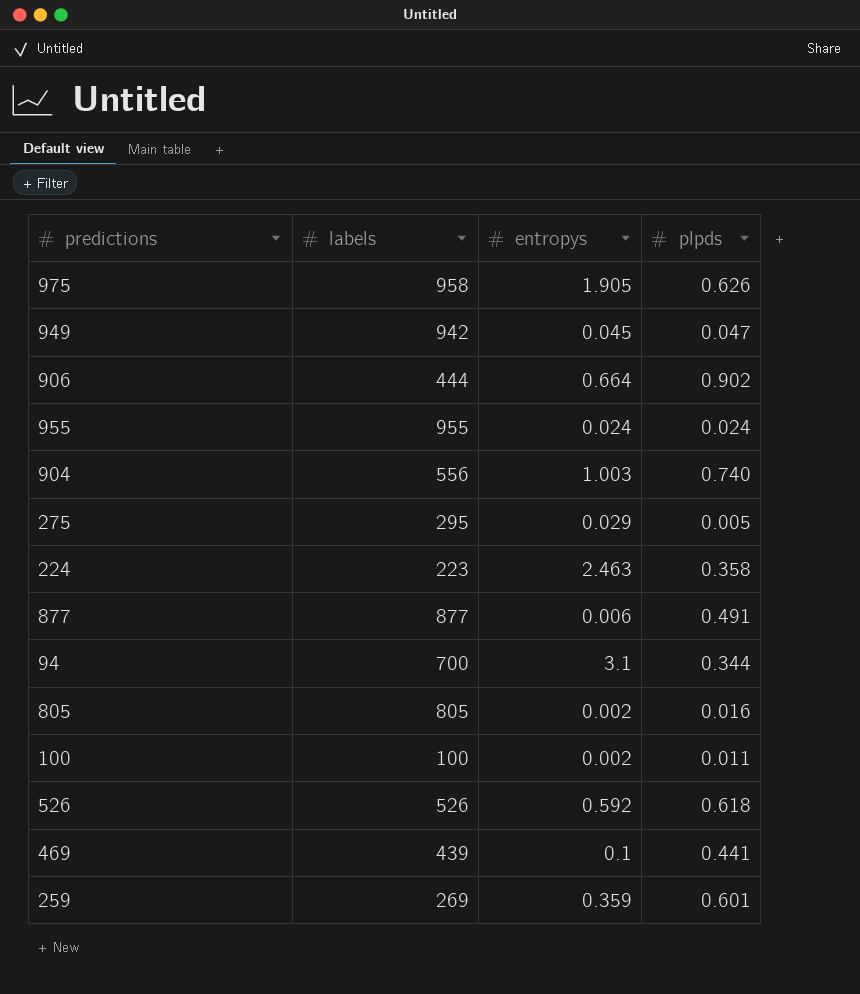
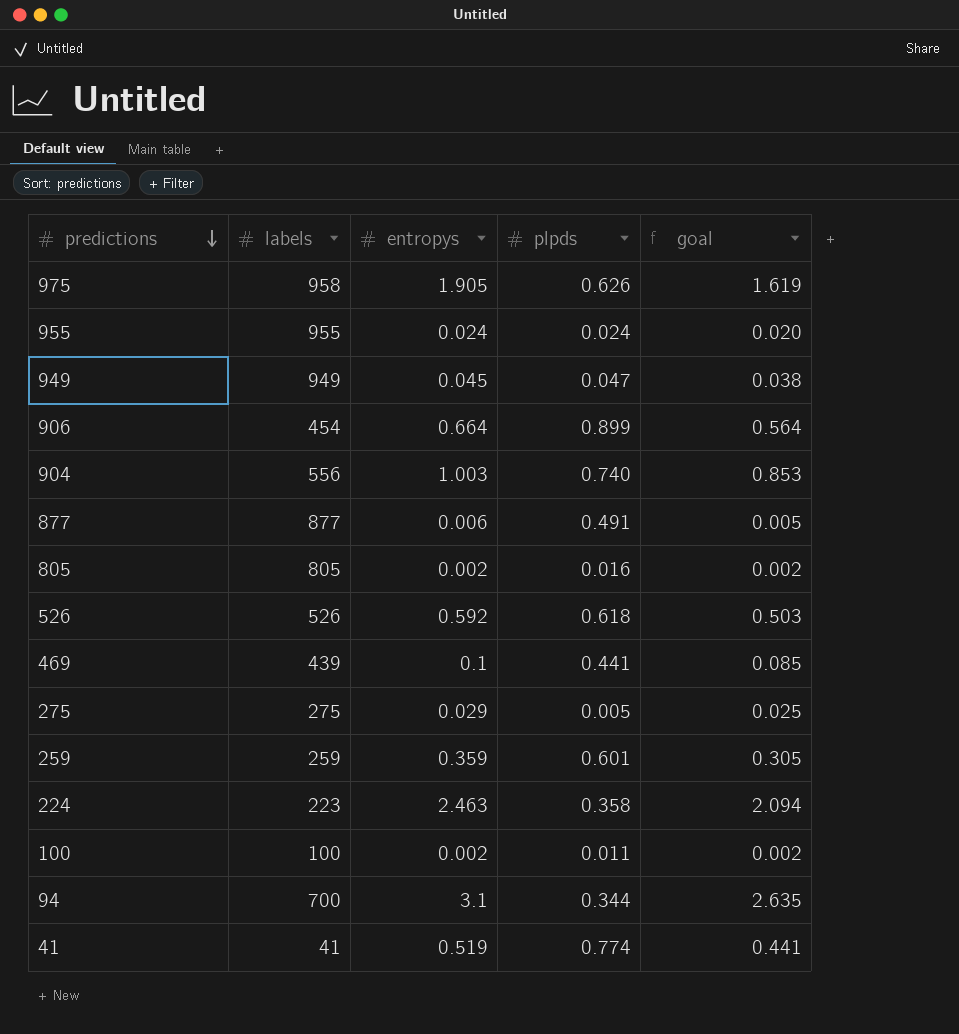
row order: none -> predictions descending
column goal | formula: none -> [entropys] * 0.85
949 | labels: 942 -> 949
906 | labels: 444 -> 454
906 | plpds: 0.902 -> 0.899
275 | labels: 295 -> 275
259 | labels: 269 -> 259
row 41: none -> 41 | 0.519 | 0.774 | 0.441

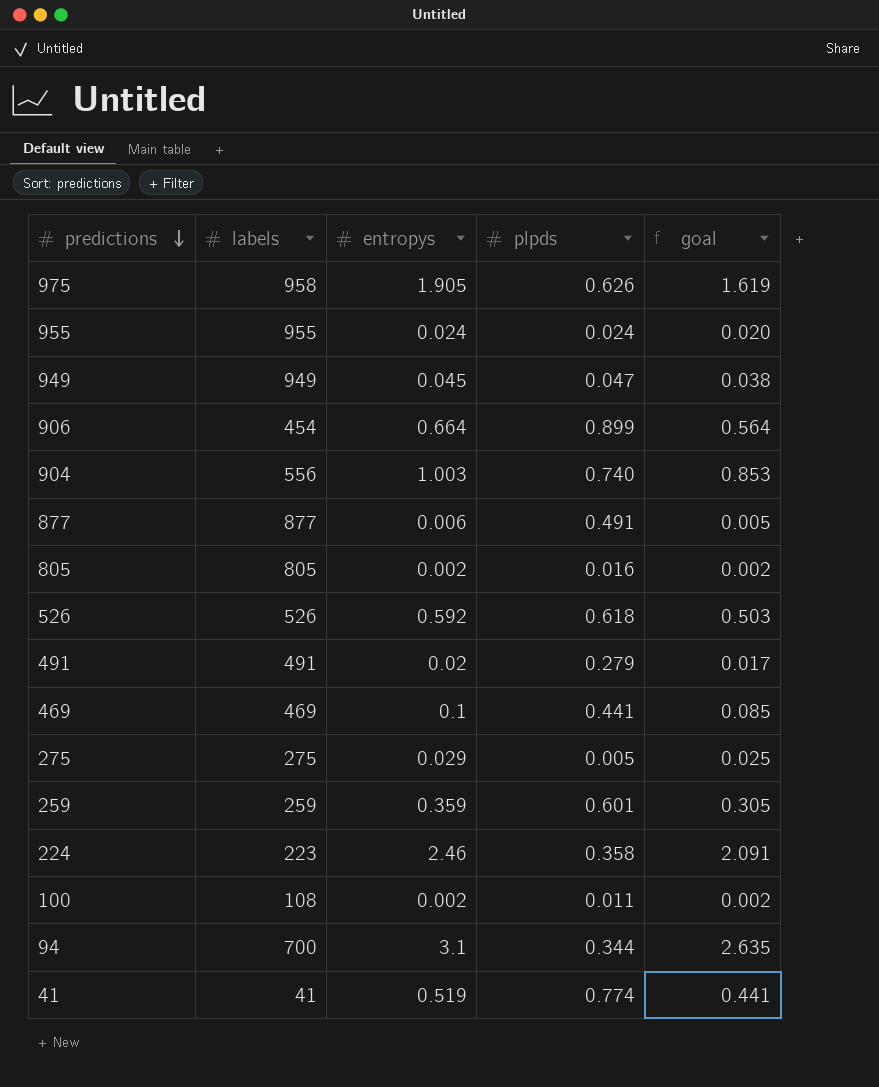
row 491: none -> 491 | 0.02 | 0.279 | 0.017
469 | labels: 439 -> 469
224 | entropys: 2.463 -> 2.46
224 | goal: 2.094 -> 2.091
100 | labels: 100 -> 108

